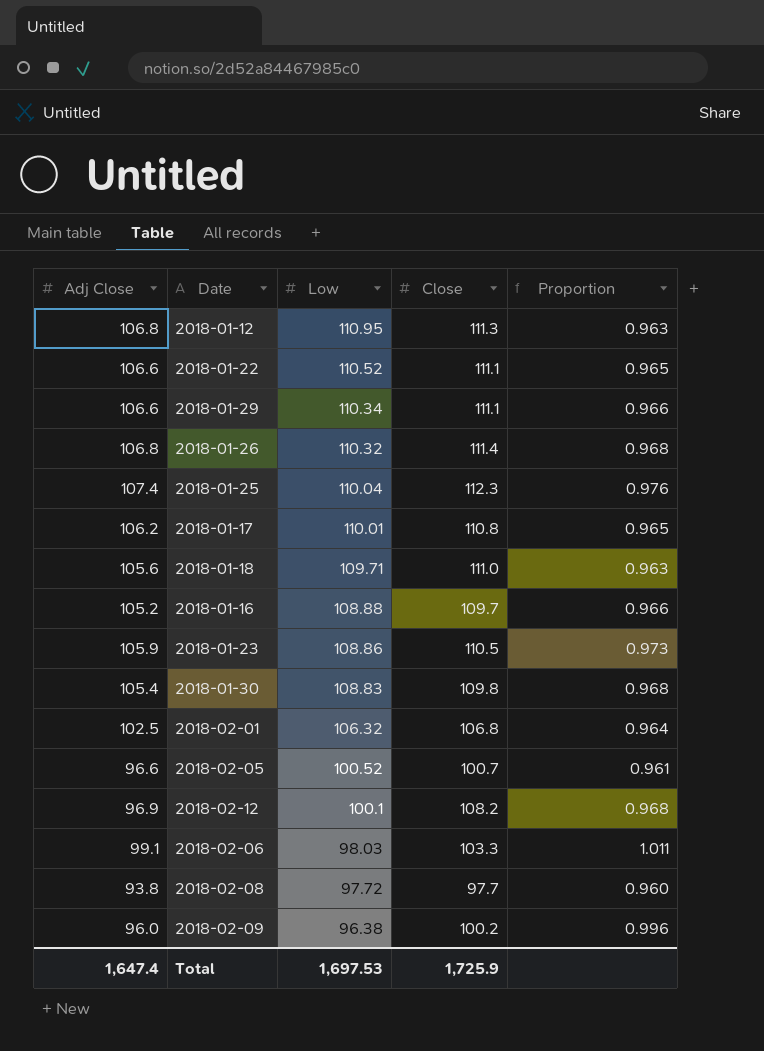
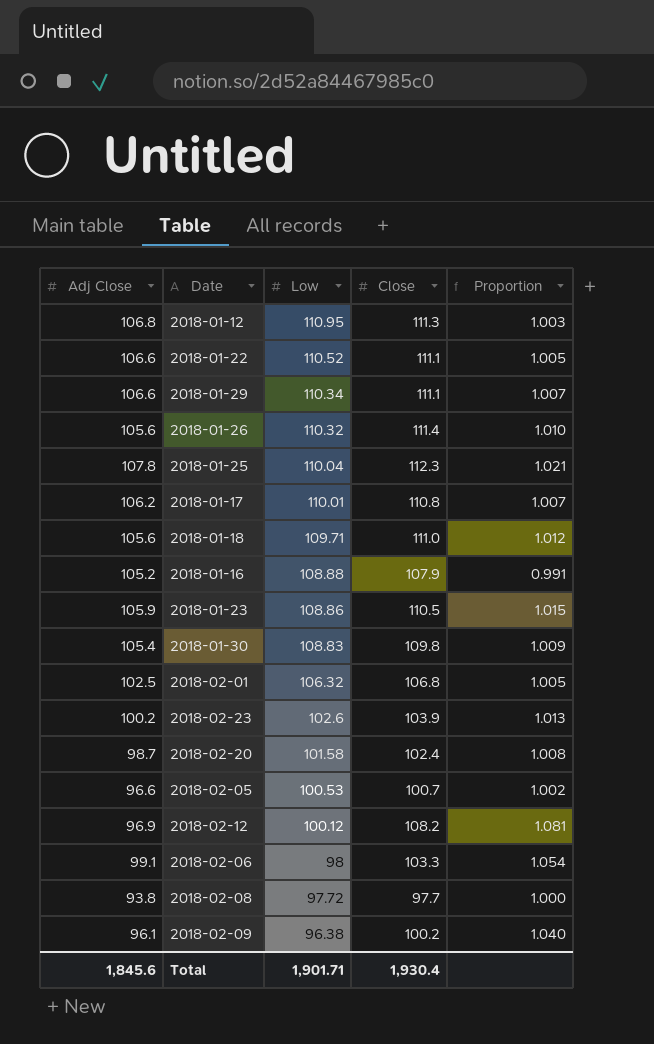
column Proportion | formula: [Adj Close] / [Low] -> [Close] / [Low]
2018-01-26 | Adj Close: 106.8 -> 105.6
2018-01-25 | Adj Close: 107.4 -> 107.8
2018-01-16 | Close: 109.7 -> 107.9
row 2018-02-23: none -> 100.2 | 102.6 | 103.9 | 1.013
row 2018-02-20: none -> 98.7 | 101.58 | 102.4 | 1.008
2018-02-05 | Low: 100.52 -> 100.53
2018-02-12 | Low: 100.1 -> 100.12
2018-02-06 | Low: 98.03 -> 98
2018-02-09 | Adj Close: 96.0 -> 96.1
Total | Adj Close: 1,647.4 -> 1,845.6
Total | Low: 1,697.53 -> 1,901.71
Total | Close: 1,725.9 -> 1,930.4

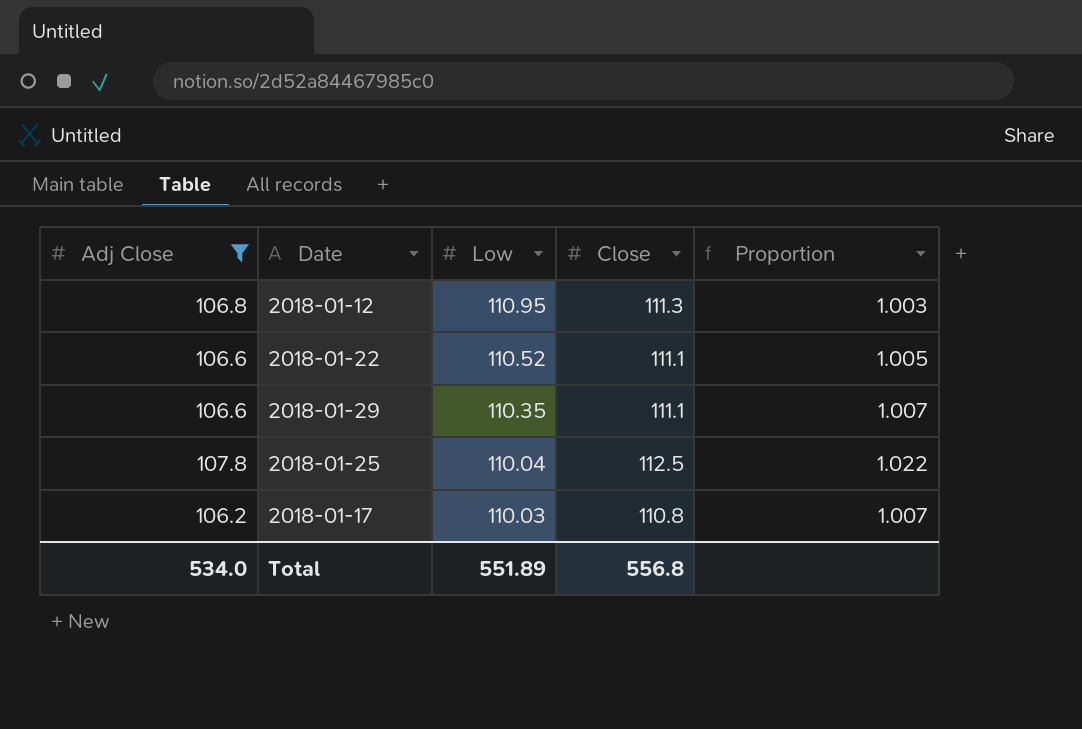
filter: none -> Adj Close >= 106.2
2018-01-29 | Low: 110.34 -> 110.35
2018-01-25 | Close: 112.3 -> 112.5
2018-01-25 | Proportion: 1.021 -> 1.022
2018-01-17 | Low: 110.01 -> 110.03
Total | Adj Close: 1,845.6 -> 534.0
Total | Low: 1,901.71 -> 551.89
Total | Close: 1,930.4 -> 556.8

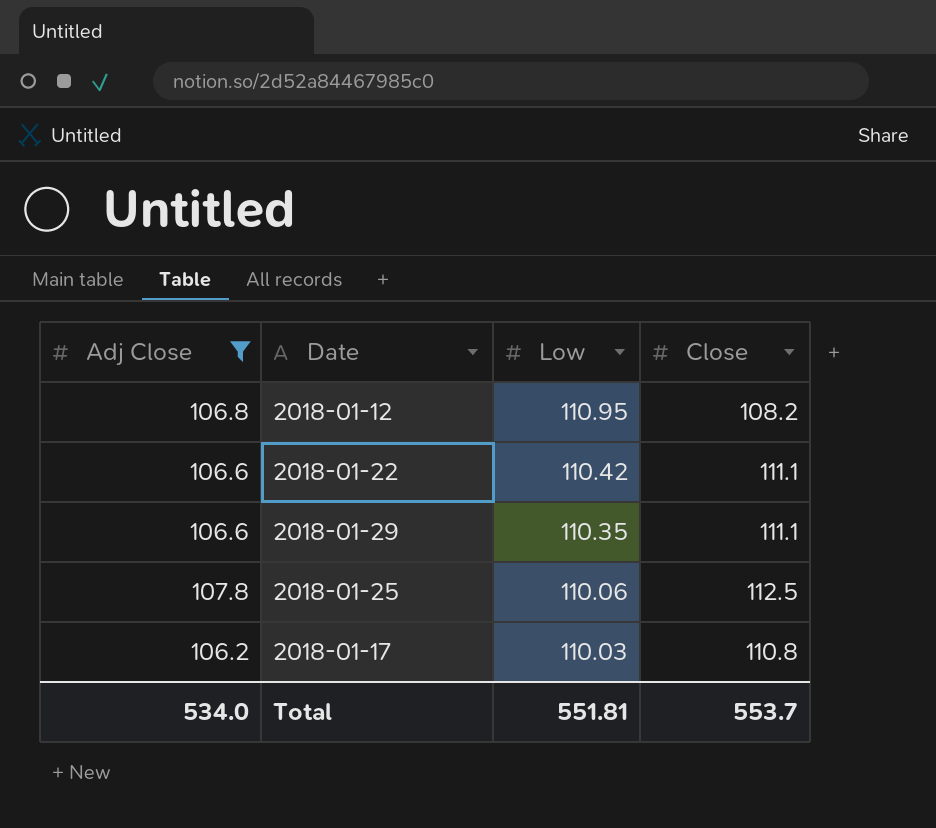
column Proportion | formula: [Close] / [Low] -> none
2018-01-12 | Close: 111.3 -> 108.2
2018-01-22 | Low: 110.52 -> 110.42
2018-01-25 | Low: 110.04 -> 110.06
Total | Low: 551.89 -> 551.81
Total | Close: 556.8 -> 553.7

